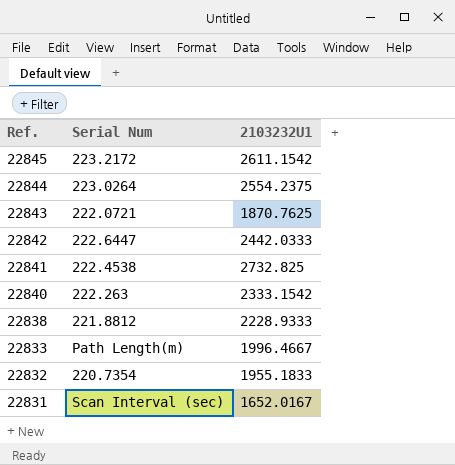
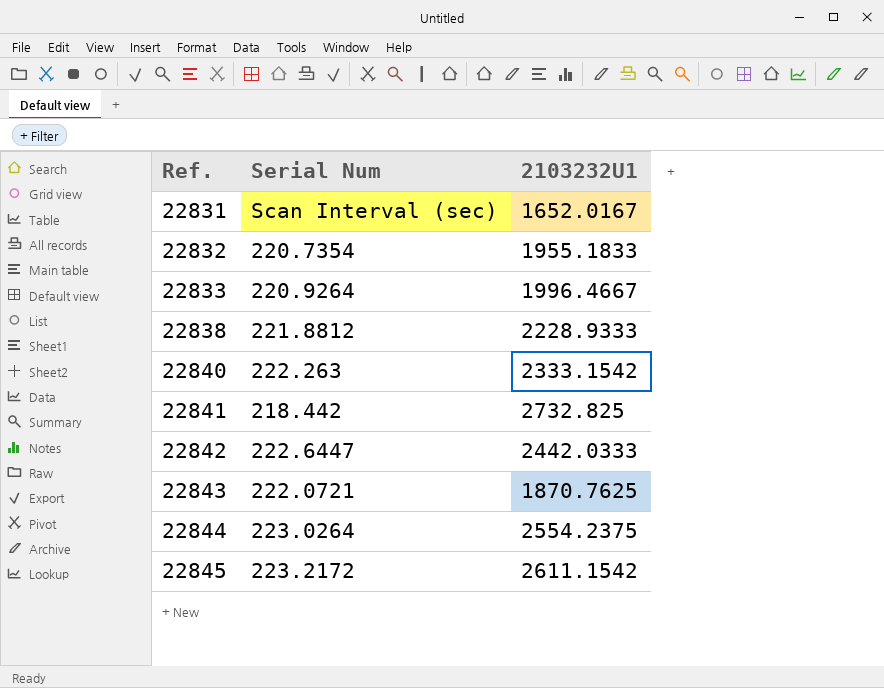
row order: Ref. descending -> Ref. ascending
22833 | Serial Num: Path Length(m) -> 220.9264
22841 | Serial Num: 222.4538 -> 218.442

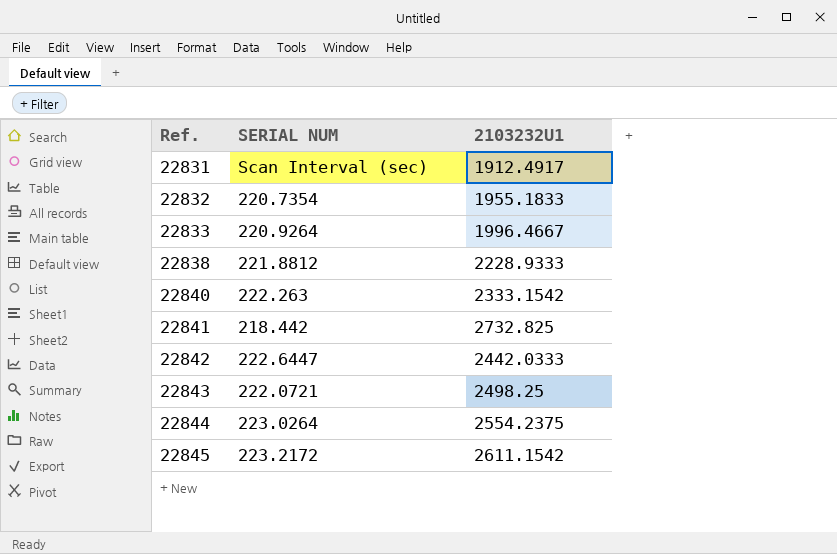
column name: Serial Num -> SERIAL NUM
22831 | 2103232U1: 1652.0167 -> 1912.4917
22843 | 2103232U1: 1870.7625 -> 2498.25

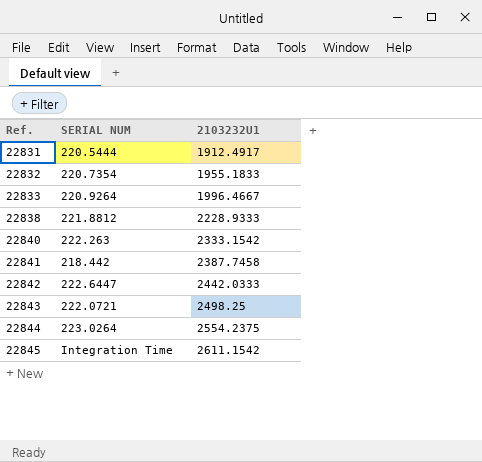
22831 | SERIAL NUM: Scan Interval (sec) -> 220.5444
22841 | 2103232U1: 2732.825 -> 2387.7458
22845 | SERIAL NUM: 223.2172 -> Integration Time

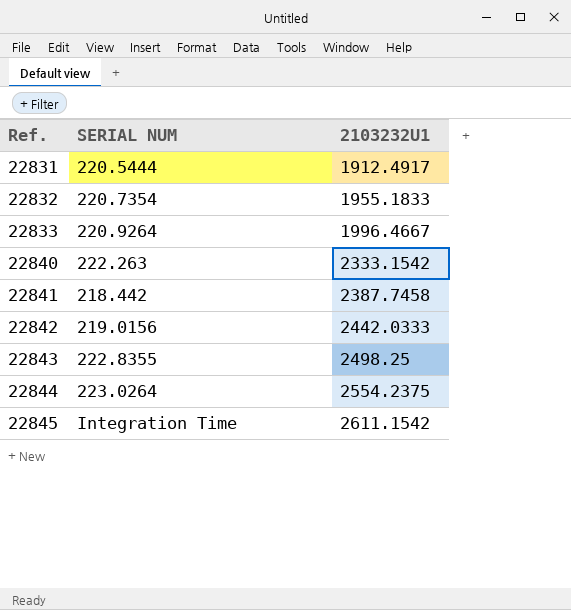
row 22838: 221.8812 | 2228.9333 -> none
22842 | SERIAL NUM: 222.6447 -> 219.0156
22843 | SERIAL NUM: 222.0721 -> 222.8355

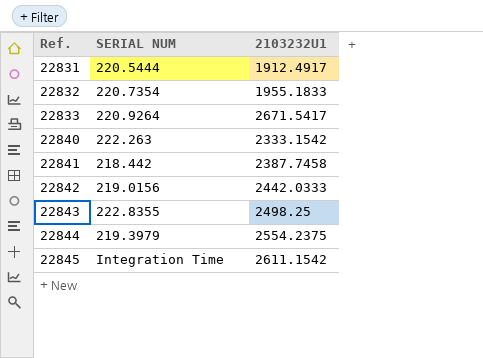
22833 | 2103232U1: 1996.4667 -> 2671.5417
22844 | SERIAL NUM: 223.0264 -> 219.3979

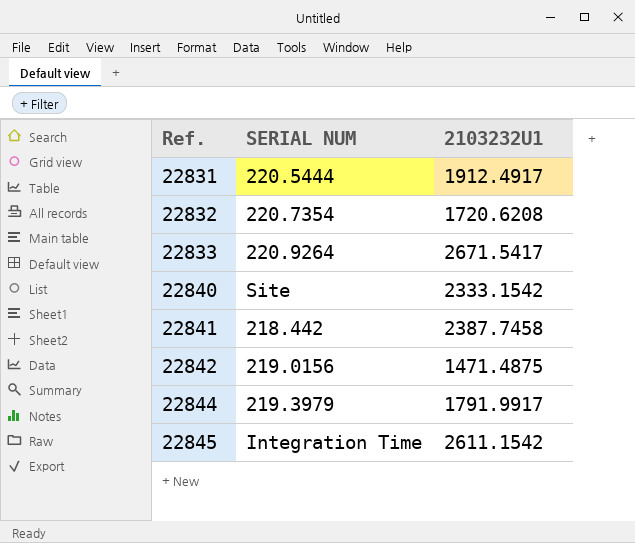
row 22843: 222.8355 | 2498.25 -> none
22832 | 2103232U1: 1955.1833 -> 1720.6208
22840 | SERIAL NUM: 222.263 -> Site
22842 | 2103232U1: 2442.0333 -> 1471.4875
22844 | 2103232U1: 2554.2375 -> 1791.9917

